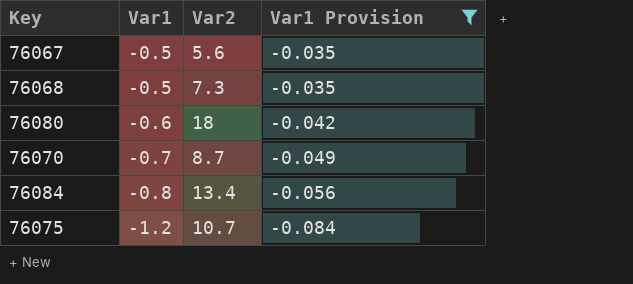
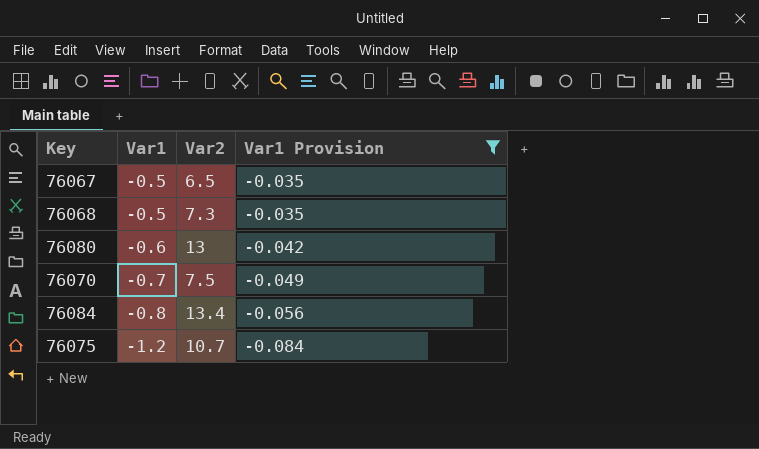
76067 | Var2: 5.6 -> 6.5
76080 | Var2: 18 -> 13
76070 | Var2: 8.7 -> 7.5

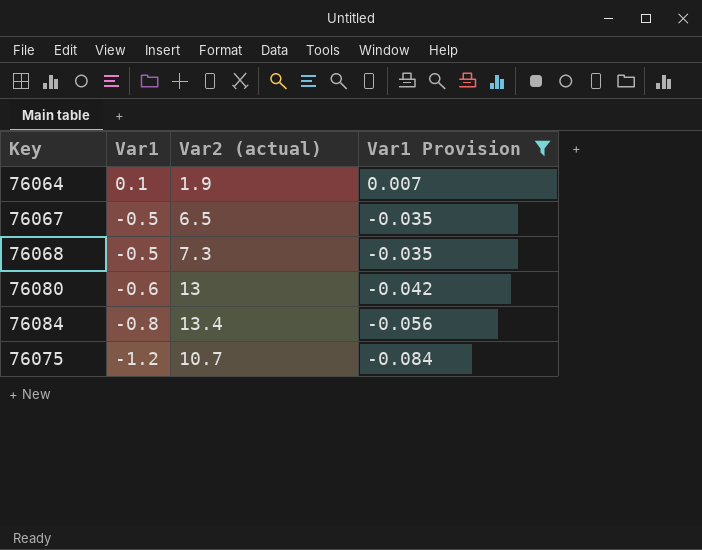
column name: Var2 -> Var2 (actual)
row 76070: -0.7 | 7.5 | -0.049 -> none
row 76064: none -> 0.1 | 1.9 | 0.007

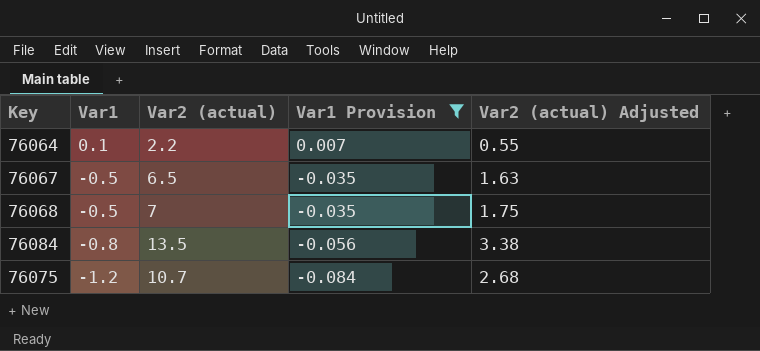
column Var2 (actual) Adjusted | formula: none -> [Var2 (actual)] * 0.25
row 76080: -0.6 | 13 | -0.042 -> none
76064 | Var2 (actual): 1.9 -> 2.2
76068 | Var2 (actual): 7.3 -> 7
76084 | Var2 (actual): 13.4 -> 13.5

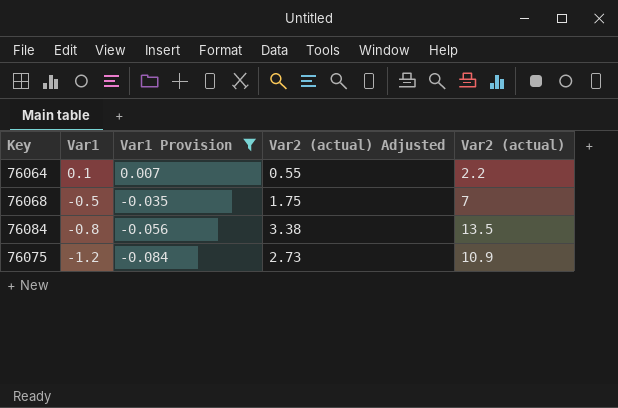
column Var2 (actual) | position: 3 -> 5
row 76067: -0.5 | 6.5 | -0.035 | 1.63 -> none
76075 | Var2 (actual) Adjusted: 2.68 -> 2.73
76075 | Var2 (actual): 10.7 -> 10.9

